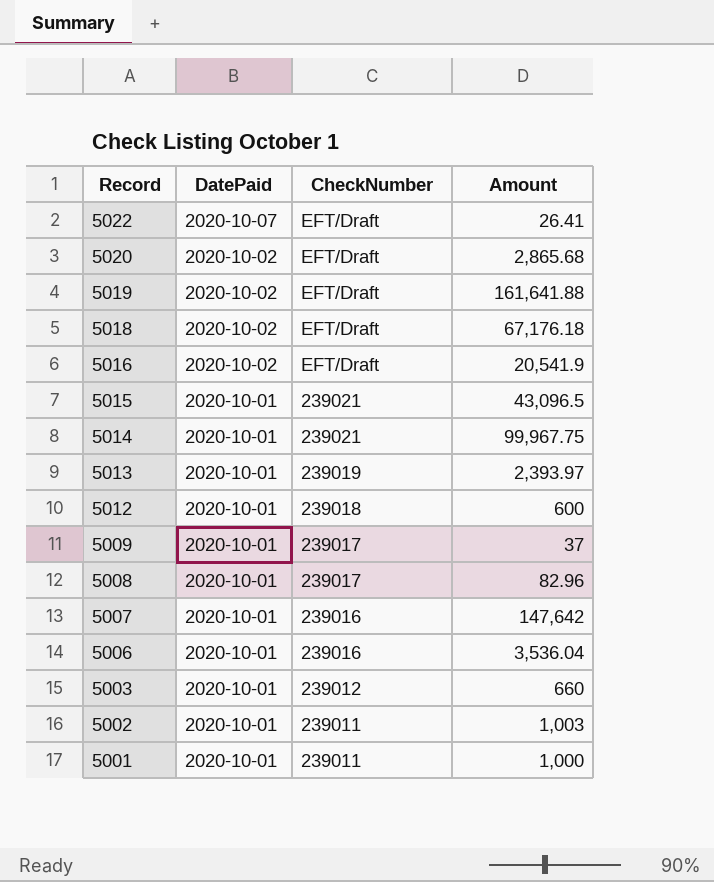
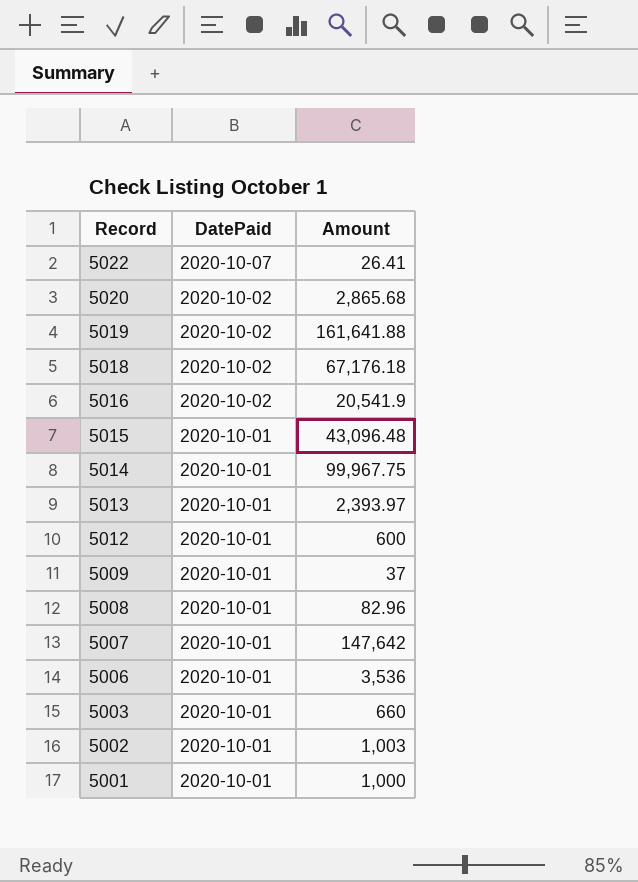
column CheckNumber | position: 3 -> none
5015 | Amount: 43,096.5 -> 43,096.48
5006 | Amount: 3,536.04 -> 3,536

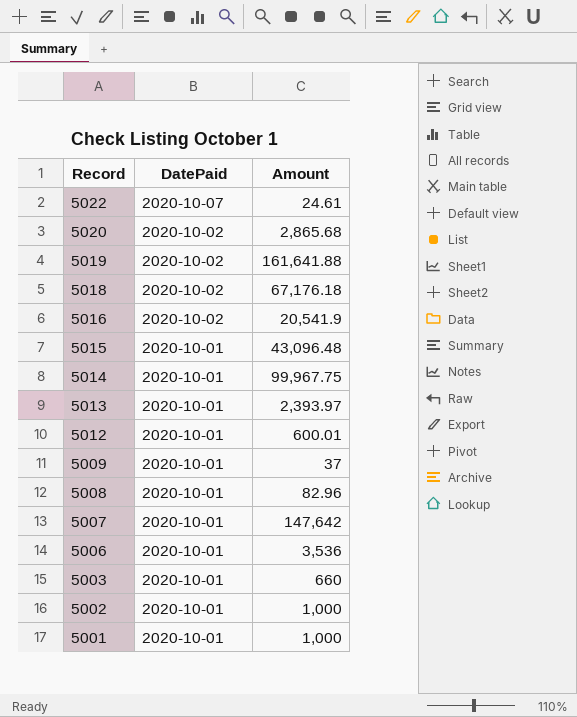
5022 | Amount: 26.41 -> 24.61
5012 | Amount: 600 -> 600.01
5002 | Amount: 1,003 -> 1,000

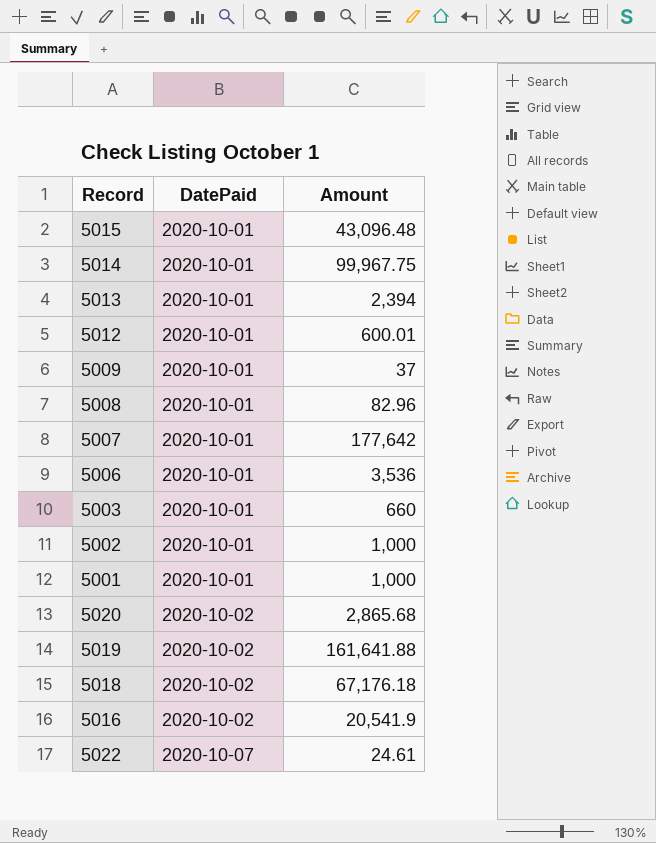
row order: Record descending -> DatePaid ascending
5013 | Amount: 2,393.97 -> 2,394
5007 | Amount: 147,642 -> 177,642

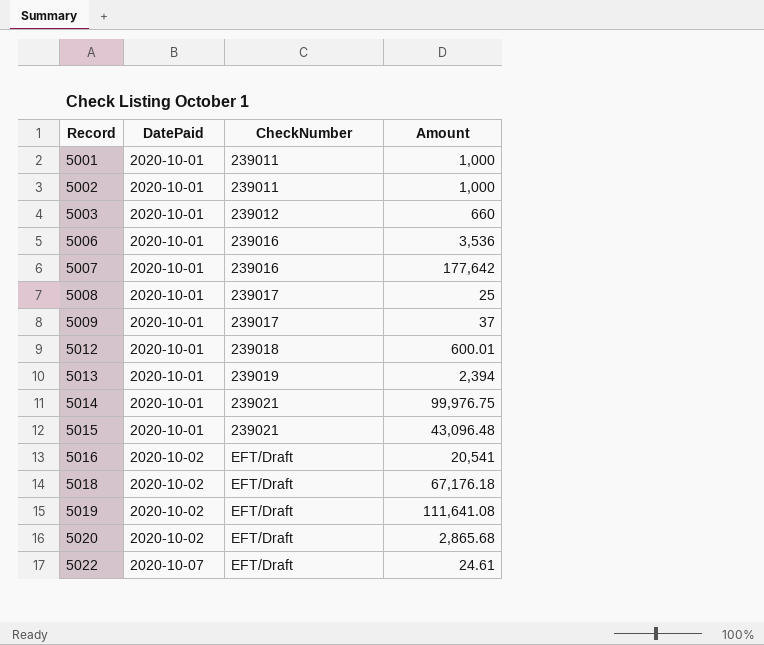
row order: DatePaid ascending -> Record ascending
column CheckNumber | position: none -> 3
5008 | Amount: 82.96 -> 25
5014 | Amount: 99,967.75 -> 99,976.75
5016 | Amount: 20,541.9 -> 20,541
5019 | Amount: 161,641.88 -> 111,641.08

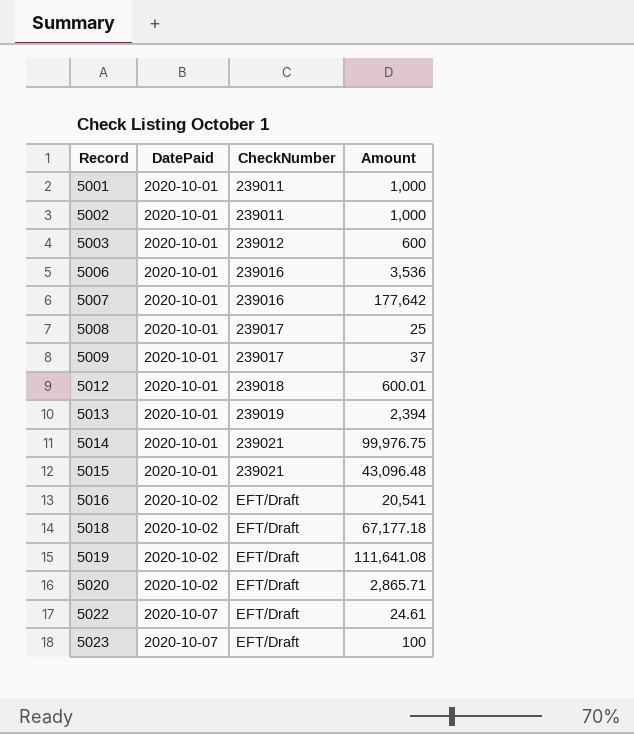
5003 | Amount: 660 -> 600
5018 | Amount: 67,176.18 -> 67,177.18
5020 | Amount: 2,865.68 -> 2,865.71
row 5023: none -> 2020-10-07 | EFT/Draft | 100

